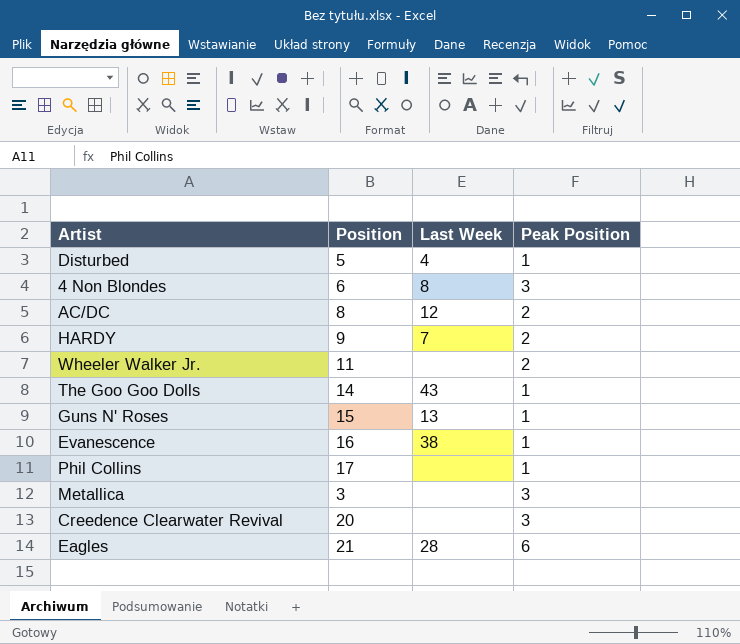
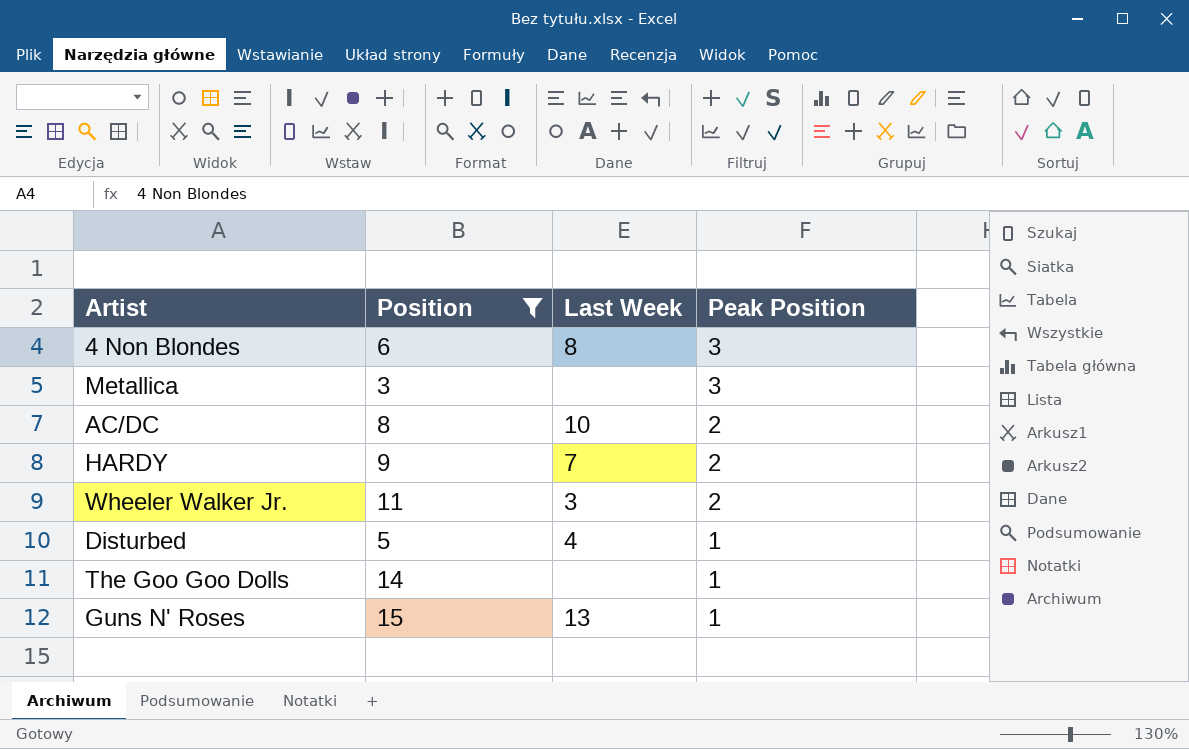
filter: none -> Position <= 15
row order: none -> Peak Position descending
AC/DC | Last Week: 12 -> 10
Wheeler Walker Jr. | Last Week: none -> 3
The Goo Goo Dolls | Last Week: 43 -> none

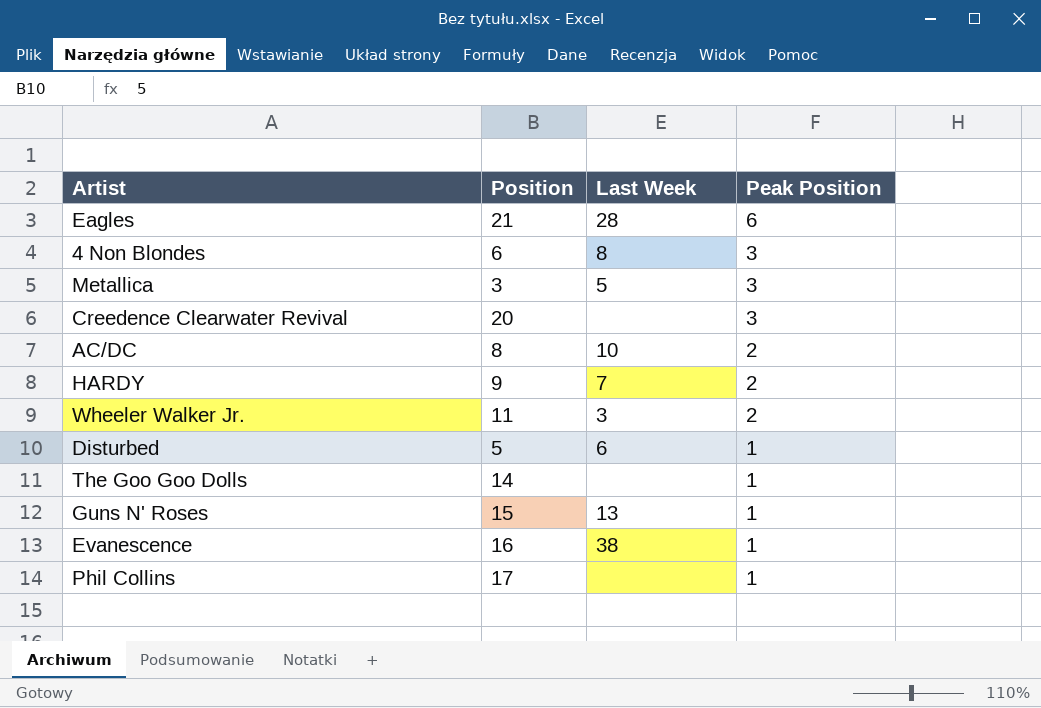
filter: Position <= 15 -> none
Metallica | Last Week: none -> 5
Disturbed | Last Week: 4 -> 6

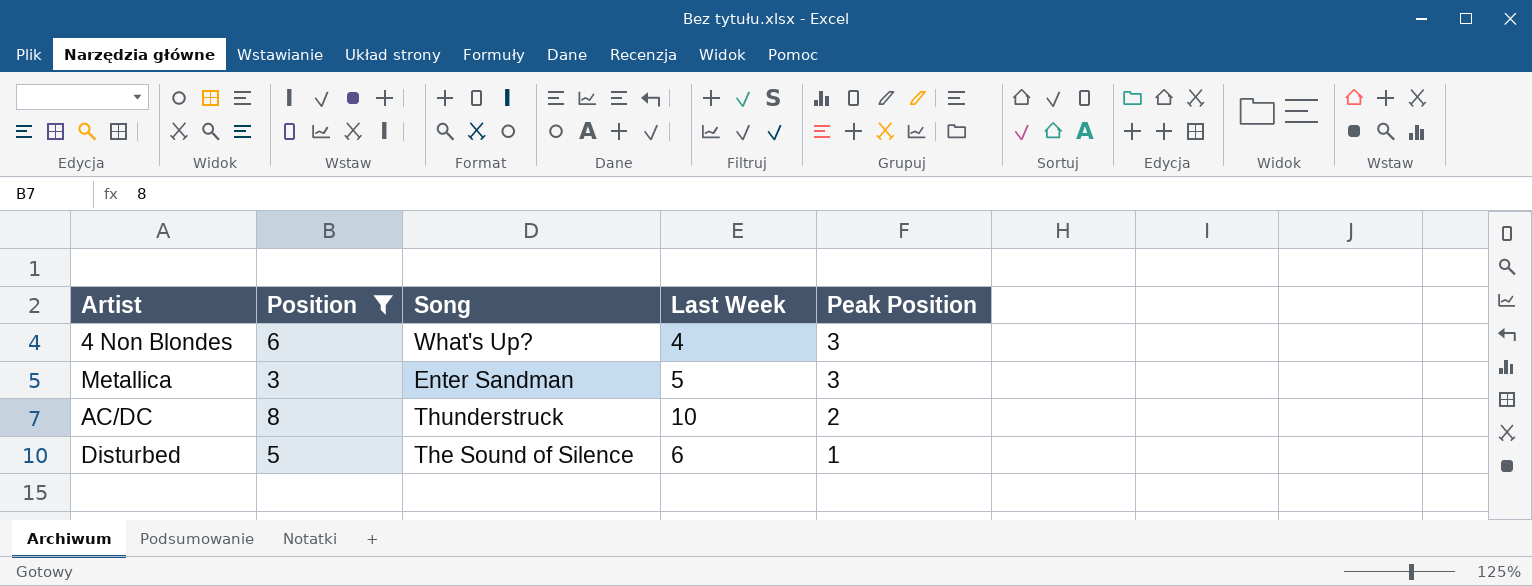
filter: none -> Position <= 8
column Song | position: none -> 3
4 Non Blondes | Last Week: 8 -> 4

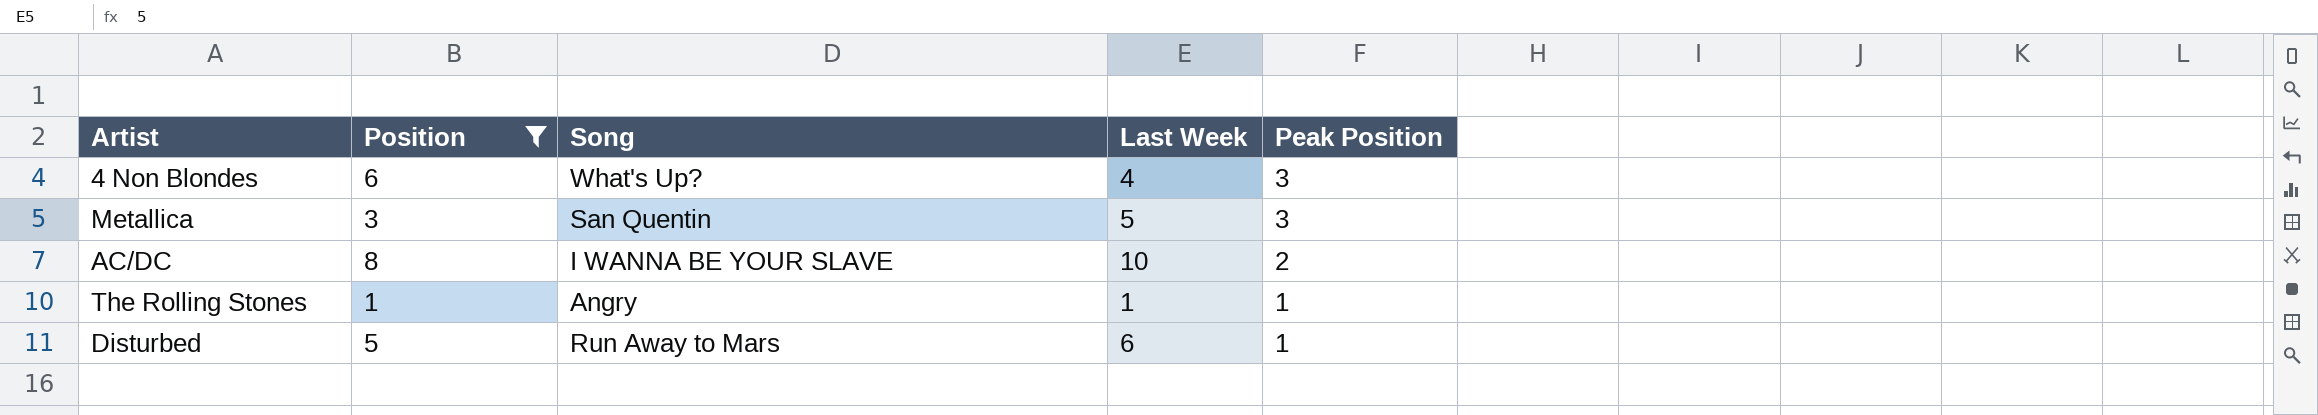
Metallica | Song: Enter Sandman -> San Quentin
AC/DC | Song: Thunderstruck -> I WANNA BE YOUR SLAVE
row The Rolling Stones: none -> 1 | Angry | 1 | 1
Disturbed | Song: The Sound of Silence -> Run Away to Mars

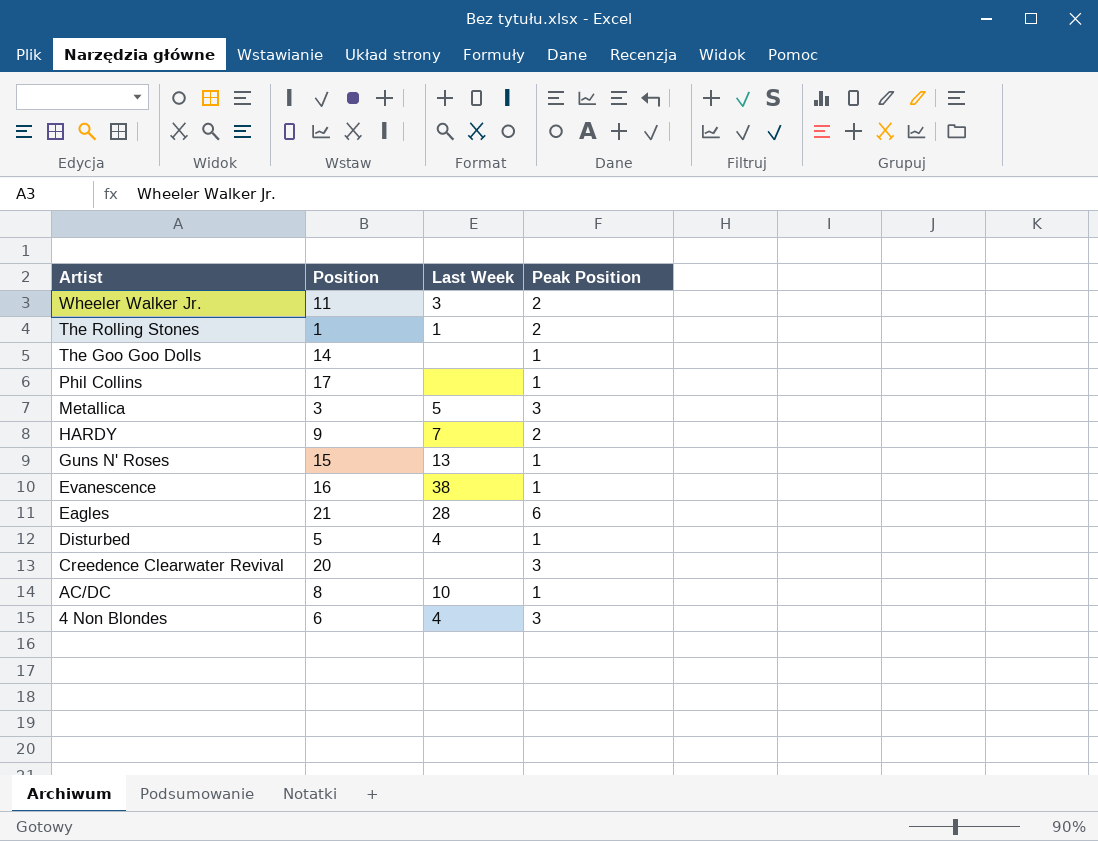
filter: Position <= 8 -> none
row order: Peak Position descending -> Artist descending
column Song | position: 3 -> none
The Rolling Stones | Peak Position: 1 -> 2
Disturbed | Last Week: 6 -> 4
AC/DC | Peak Position: 2 -> 1

